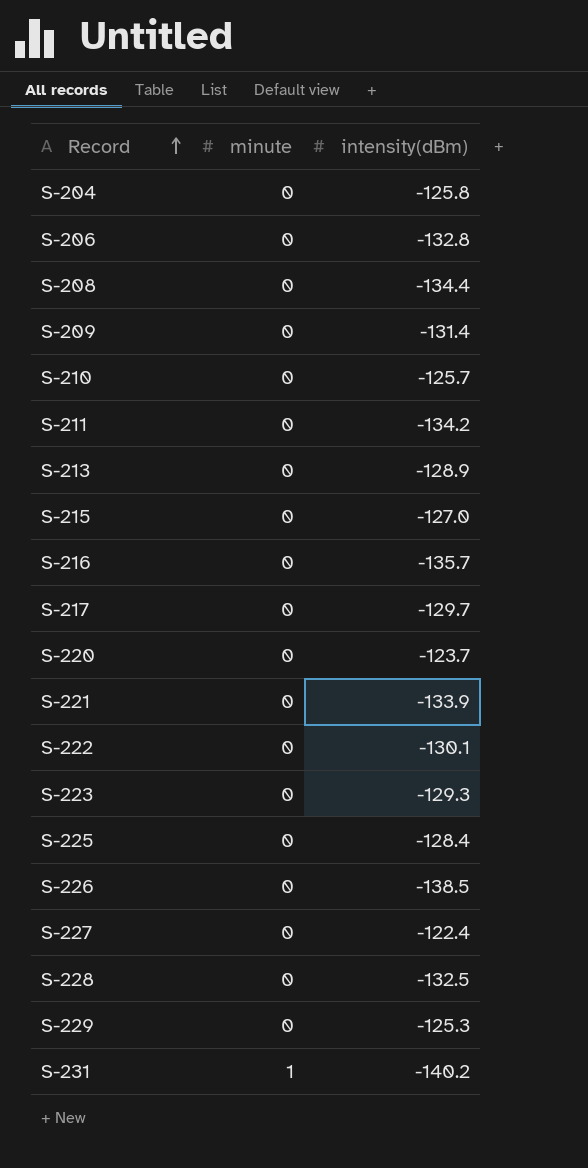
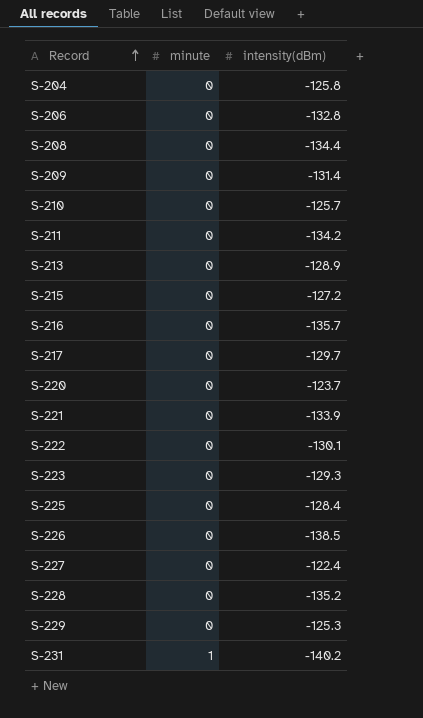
S-215 | intensity(dBm): -127.0 -> -127.2
S-228 | intensity(dBm): -132.5 -> -135.2

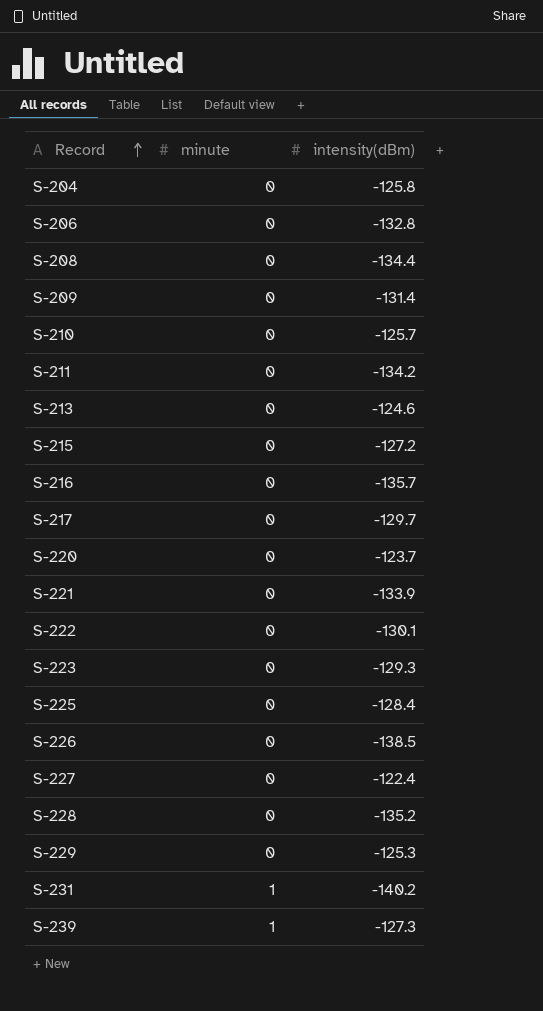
S-213 | intensity(dBm): -128.9 -> -124.6
row S-239: none -> 1 | -127.3

